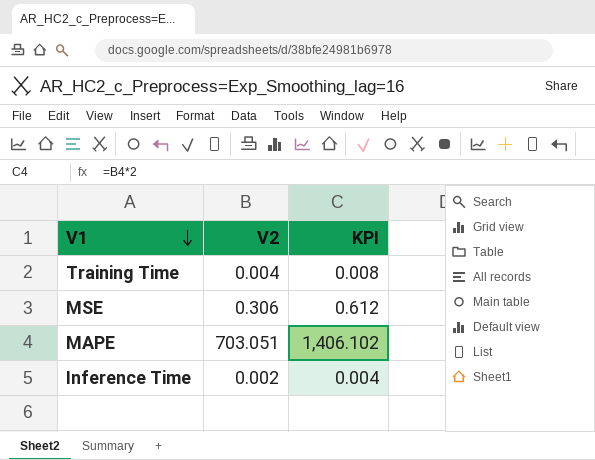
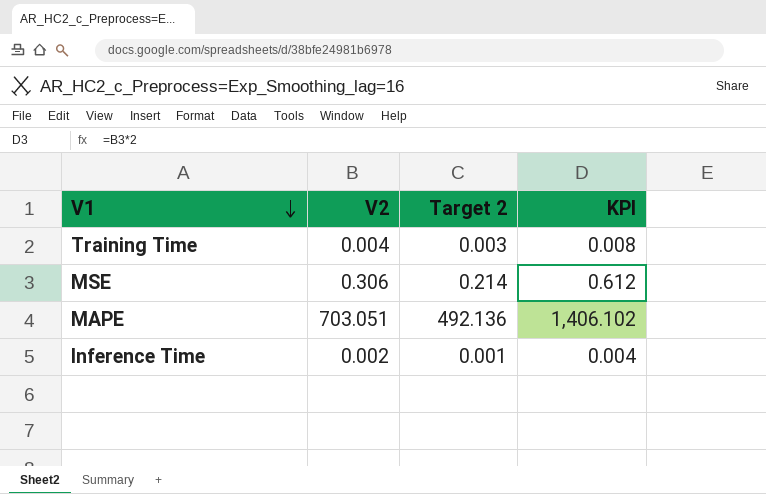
column Target 2 | formula: none -> [V2] * 0.7

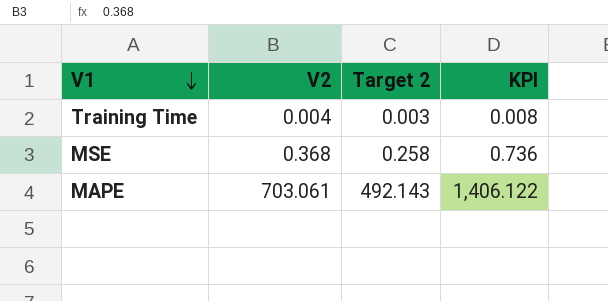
row Inference Time: 0.002 | 0.001 | 0.004 -> none
MSE | V2: 0.306 -> 0.368
MSE | Target 2: 0.214 -> 0.258
MSE | KPI: 0.612 -> 0.736
MAPE | V2: 703.051 -> 703.061
MAPE | Target 2: 492.136 -> 492.143
MAPE | KPI: 1,406.102 -> 1,406.122

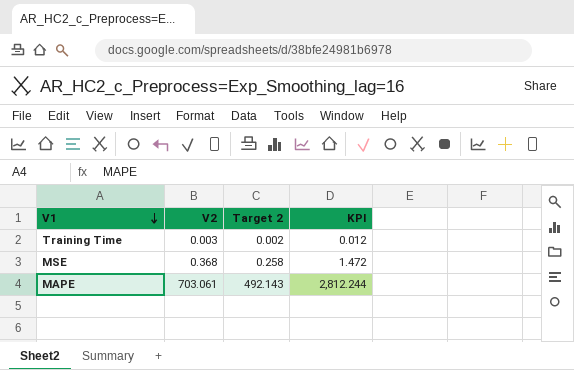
column KPI | formula: [V2] * 2 -> [V2] * 4
Training Time | V2: 0.004 -> 0.003
Training Time | Target 2: 0.003 -> 0.002

